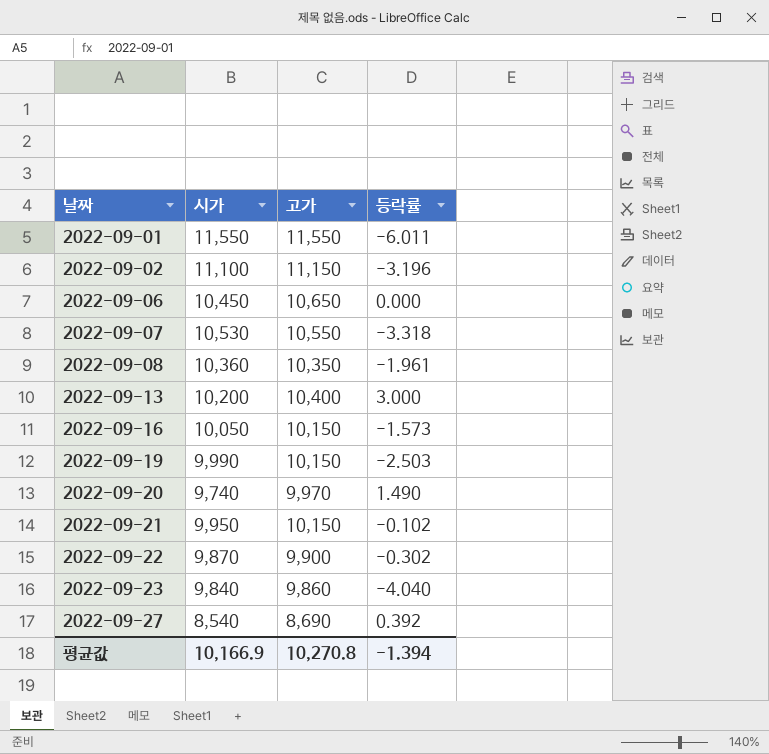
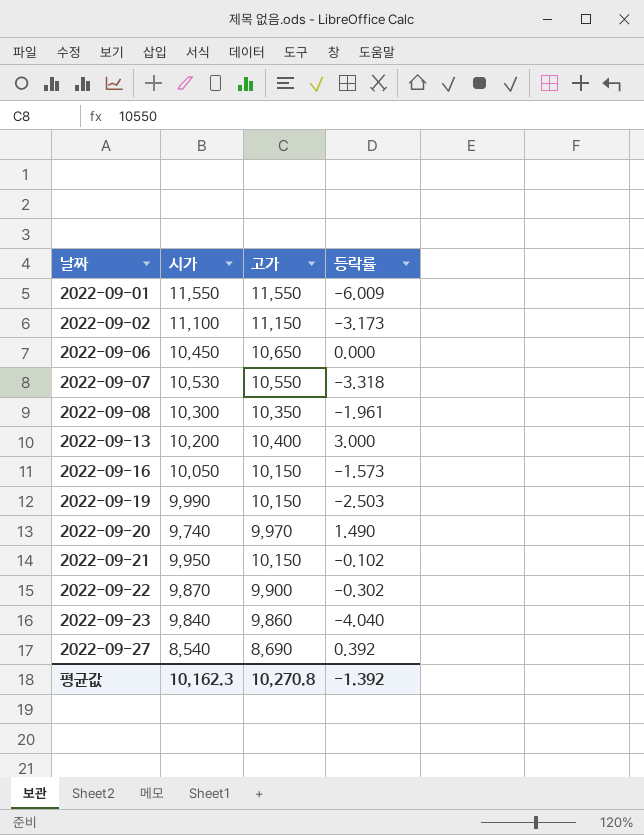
2022-09-01 | 등락률: -6.011 -> -6.009
2022-09-02 | 등락률: -3.196 -> -3.173
2022-09-08 | 시가: 10,360 -> 10,300
평균값 | 시가: 10,166.9 -> 10,162.3
평균값 | 등락률: -1.394 -> -1.392

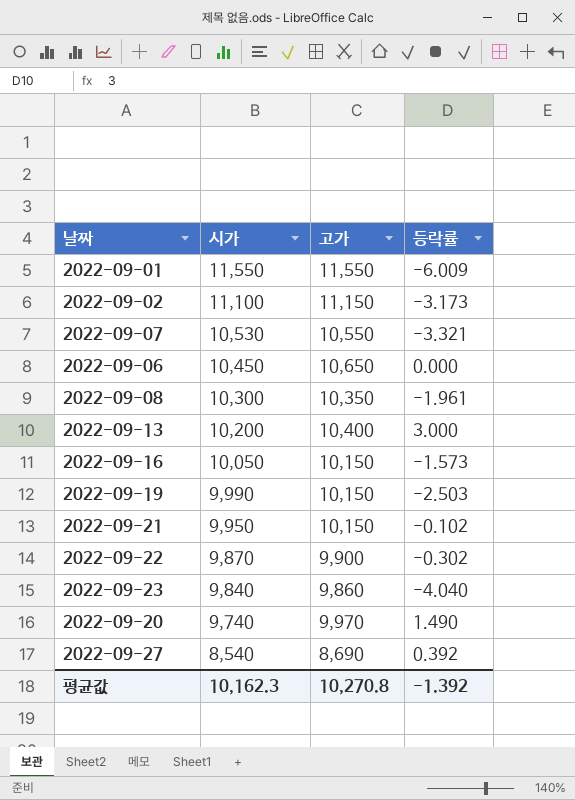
row order: 날짜 ascending -> 시가 descending
2022-09-07 | 등락률: -3.318 -> -3.321

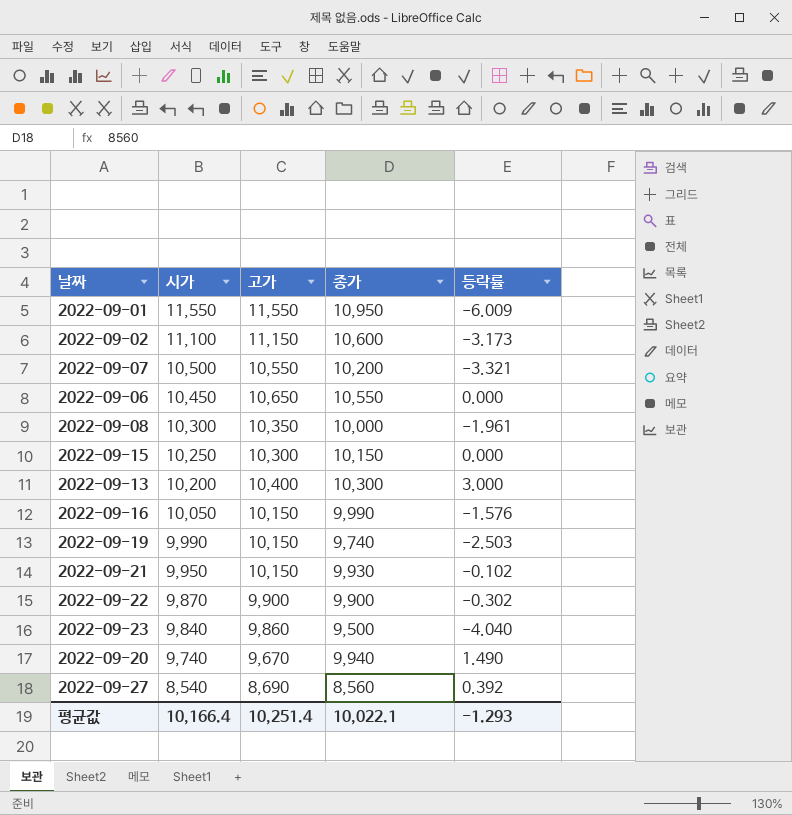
column 종가 | position: none -> 4
2022-09-07 | 시가: 10,530 -> 10,500
row 2022-09-15: none -> 10,250 | 10,300 | 10,150 | 0.000
2022-09-16 | 등락률: -1.573 -> -1.576
2022-09-20 | 고가: 9,970 -> 9,670
평균값 | 시가: 10,162.3 -> 10,166.4
평균값 | 고가: 10,270.8 -> 10,251.4
평균값 | 등락률: -1.392 -> -1.293

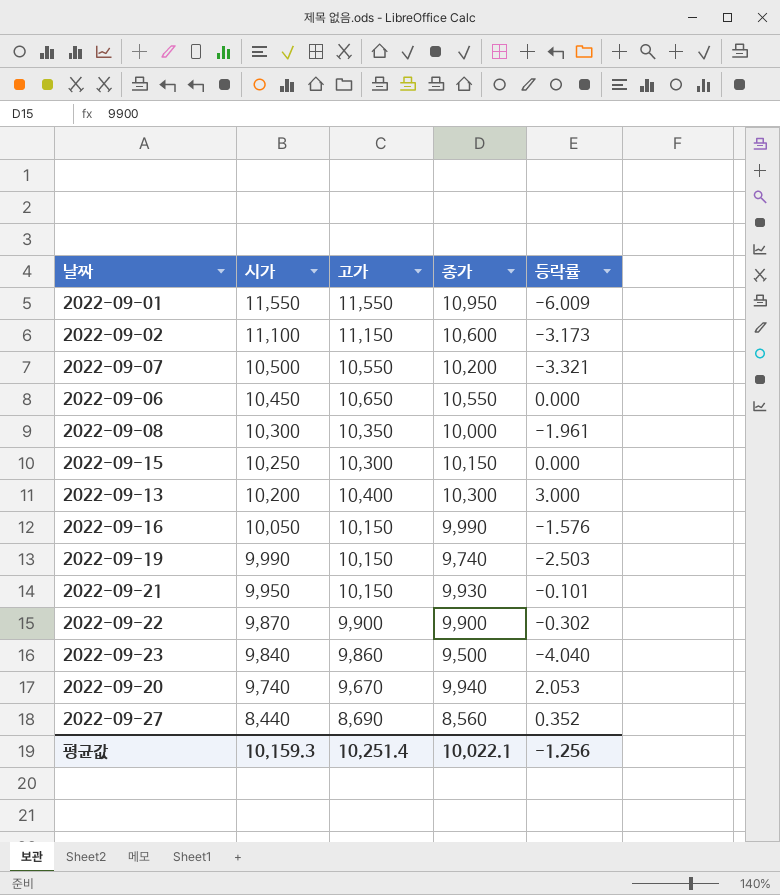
2022-09-21 | 등락률: -0.102 -> -0.101
2022-09-20 | 등락률: 1.490 -> 2.053
2022-09-27 | 시가: 8,540 -> 8,440
2022-09-27 | 등락률: 0.392 -> 0.352
평균값 | 시가: 10,166.4 -> 10,159.3
평균값 | 등락률: -1.293 -> -1.256

